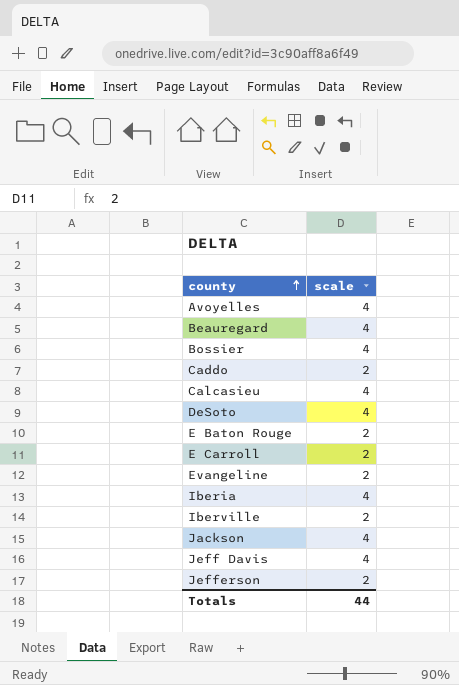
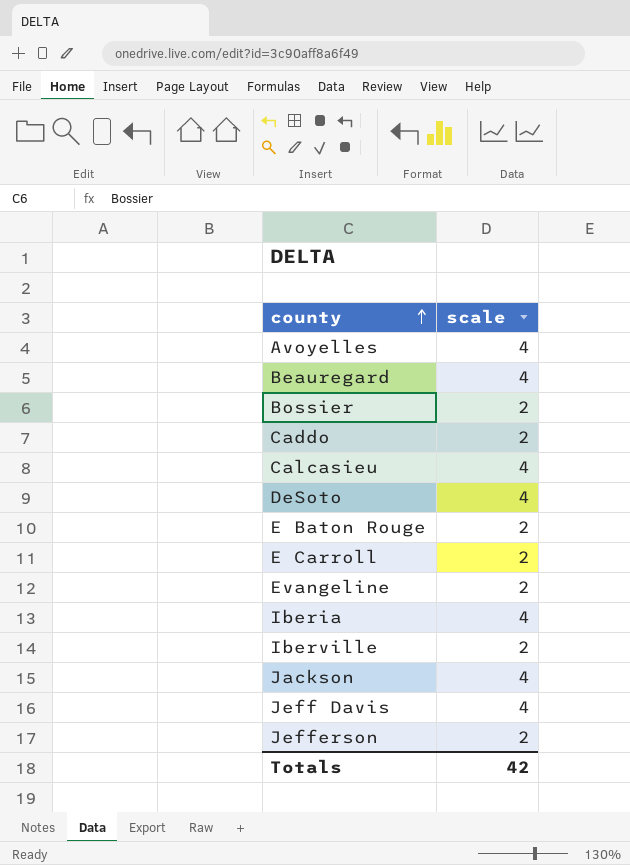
Bossier | scale: 4 -> 2
Totals | scale: 44 -> 42

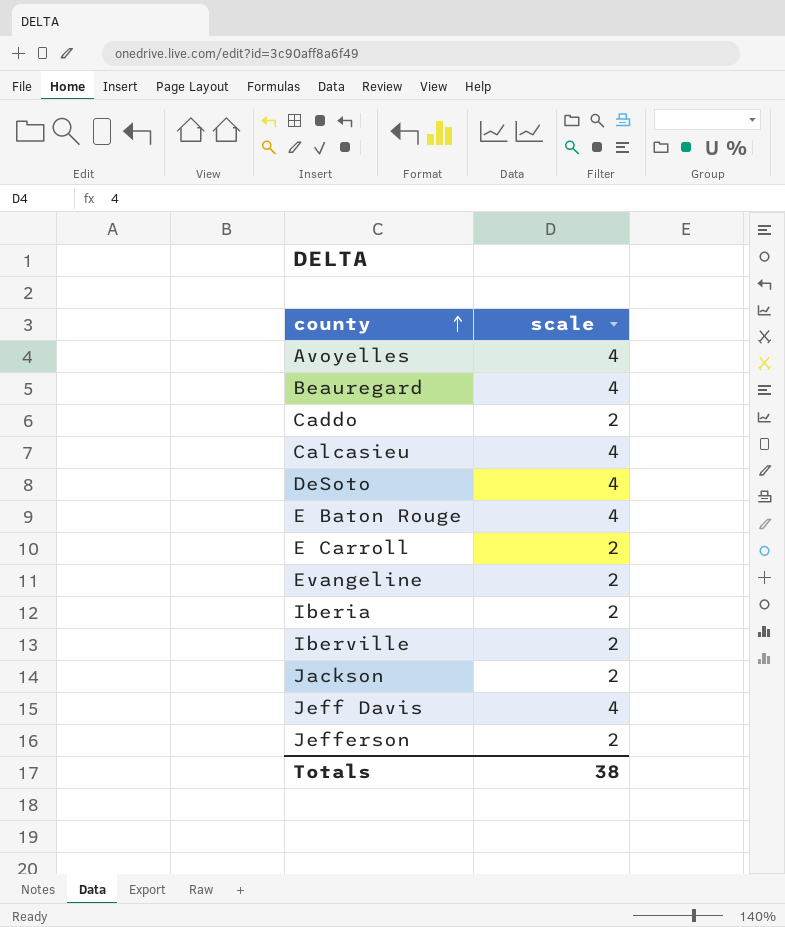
row Bossier: 2 -> none
E Baton Rouge | scale: 2 -> 4
Iberia | scale: 4 -> 2
Jackson | scale: 4 -> 2
Totals | scale: 42 -> 38

